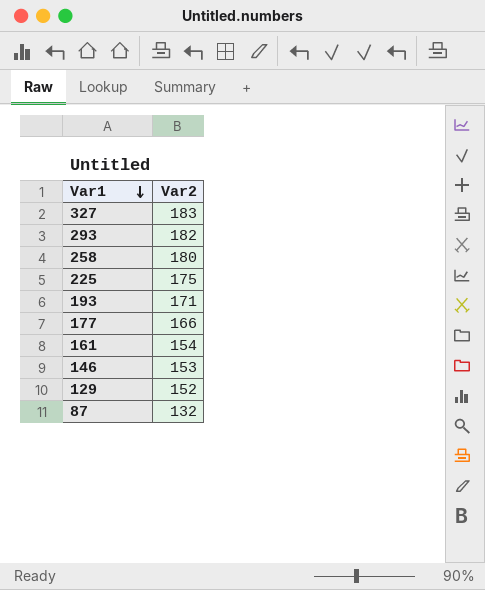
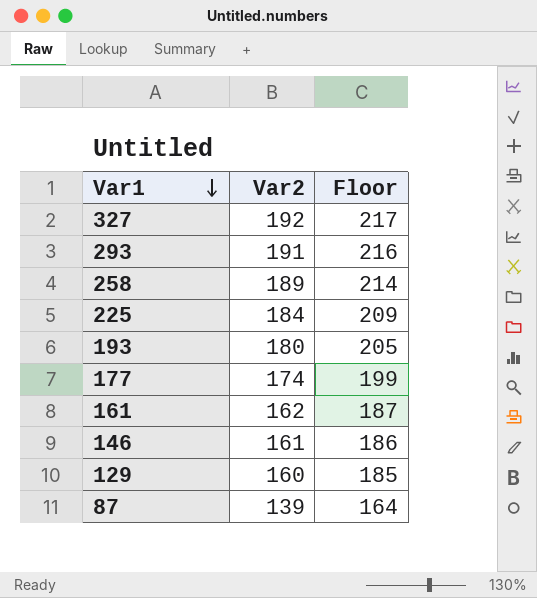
column Floor | formula: none -> [Var2] + 25
327 | Var2: 183 -> 192
293 | Var2: 182 -> 191
258 | Var2: 180 -> 189
225 | Var2: 175 -> 184
193 | Var2: 171 -> 180
177 | Var2: 166 -> 174
161 | Var2: 154 -> 162
146 | Var2: 153 -> 161
129 | Var2: 152 -> 160
87 | Var2: 132 -> 139

